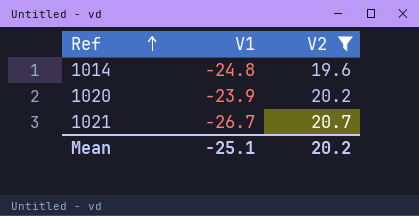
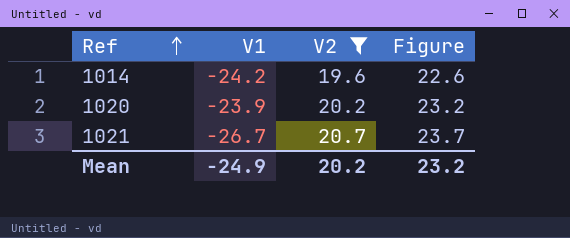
column Figure | formula: none -> [V2] + 3
1014 | V1: -24.8 -> -24.2
Mean | V1: -25.1 -> -24.9

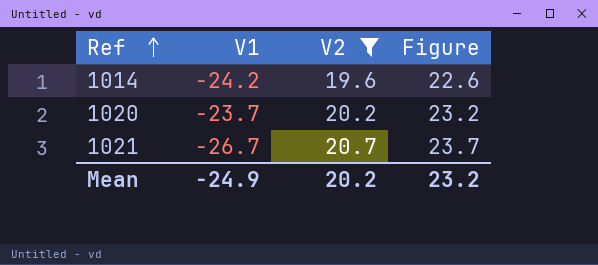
1020 | V1: -23.9 -> -23.7

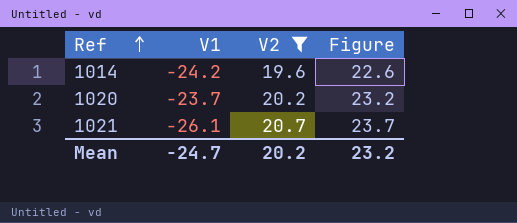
1021 | V1: -26.7 -> -26.1
Mean | V1: -24.9 -> -24.7

